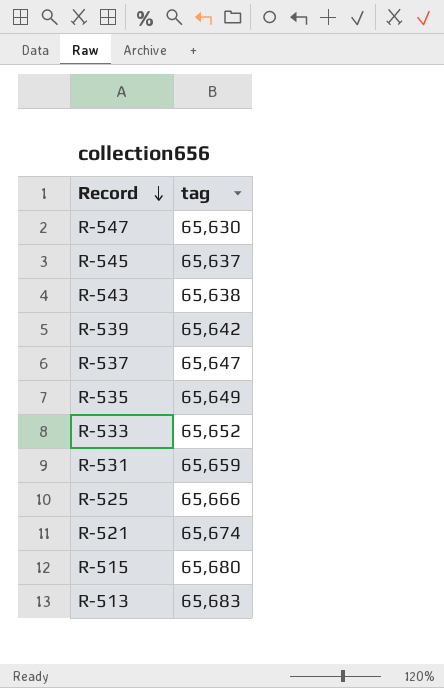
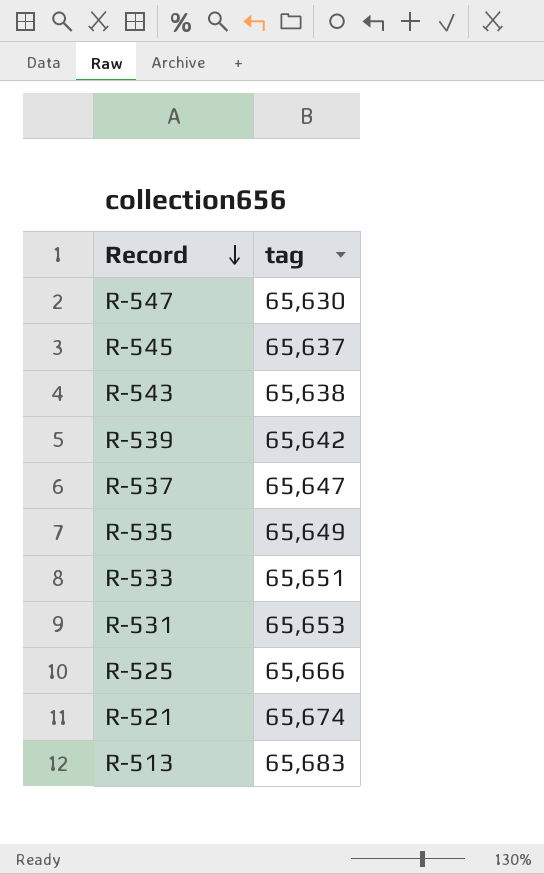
row R-515: 65,680 -> none
R-533 | tag: 65,652 -> 65,651
R-531 | tag: 65,659 -> 65,653

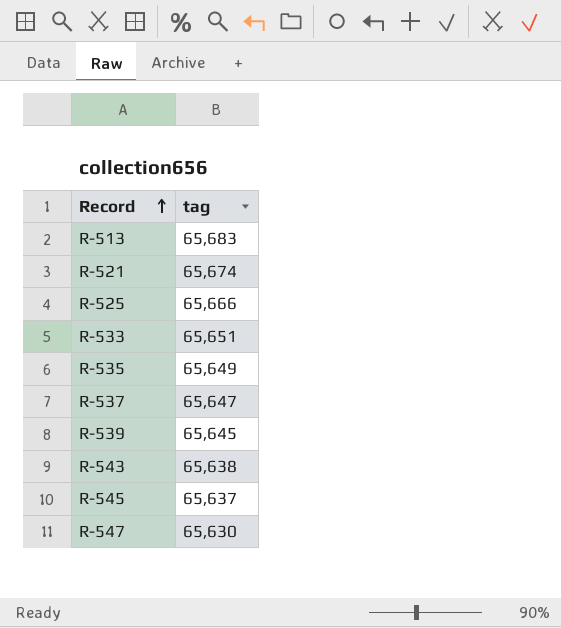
row order: Record descending -> Record ascending
row R-531: 65,653 -> none
R-539 | tag: 65,642 -> 65,645

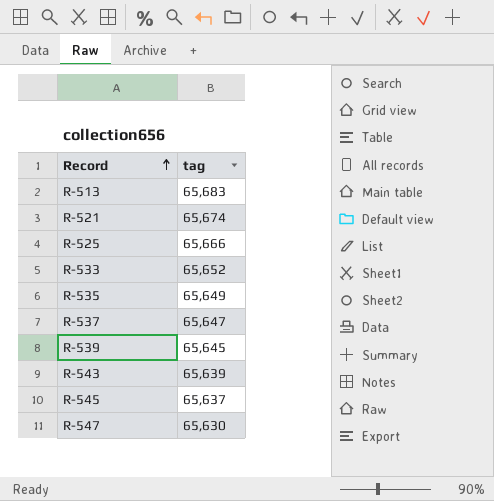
R-533 | tag: 65,651 -> 65,652
R-543 | tag: 65,638 -> 65,639

